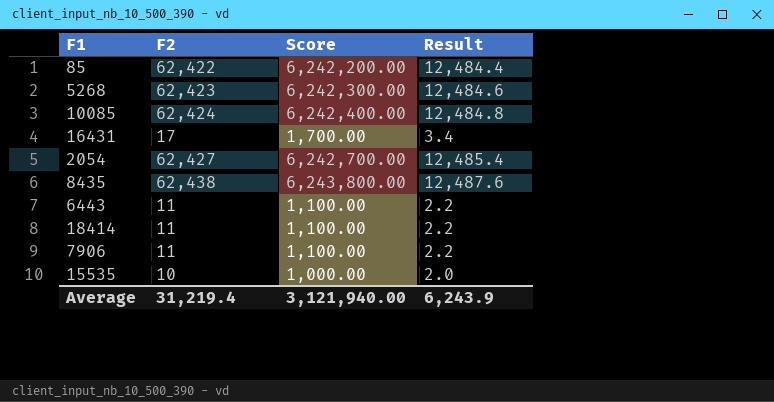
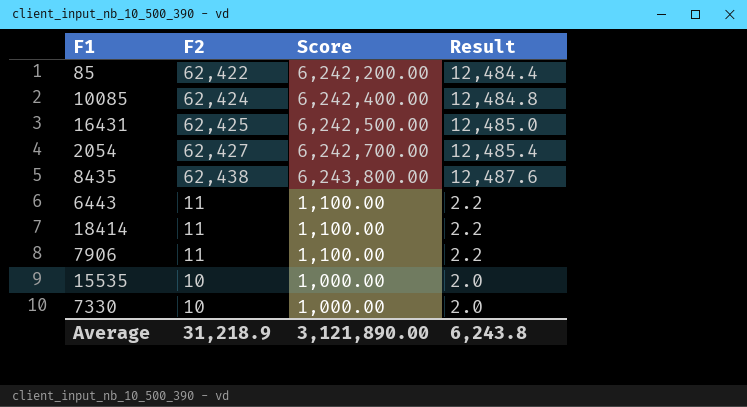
row 5268: 62,423 | 6,242,300.00 | 12,484.6 -> none
16431 | F2: 17 -> 62,425
16431 | Score: 1,700.00 -> 6,242,500.00
16431 | Result: 3.4 -> 12,485.0
row 7330: none -> 10 | 1,000.00 | 2.0
Average | F2: 31,219.4 -> 31,218.9
Average | Score: 3,121,940.00 -> 3,121,890.00
Average | Result: 6,243.9 -> 6,243.8

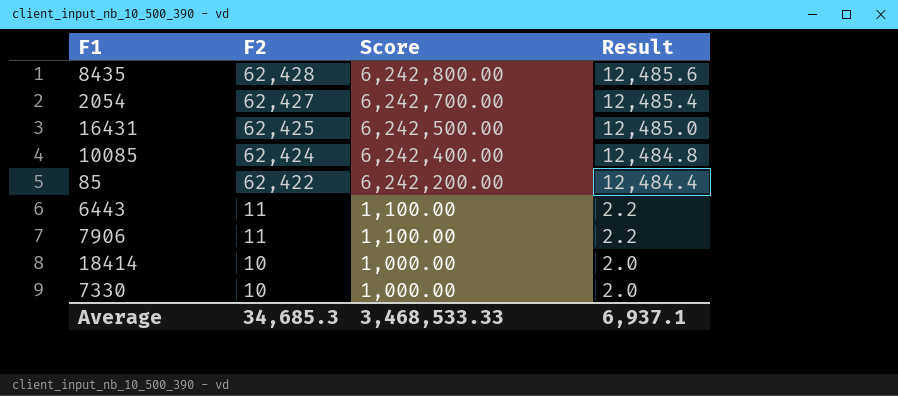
row order: none -> F2 descending
row 15535: 10 | 1,000.00 | 2.0 -> none
8435 | F2: 62,438 -> 62,428
8435 | Score: 6,243,800.00 -> 6,242,800.00
8435 | Result: 12,487.6 -> 12,485.6
18414 | F2: 11 -> 10
18414 | Score: 1,100.00 -> 1,000.00
18414 | Result: 2.2 -> 2.0
Average | F2: 31,218.9 -> 34,685.3
Average | Score: 3,121,890.00 -> 3,468,533.33
Average | Result: 6,243.8 -> 6,937.1

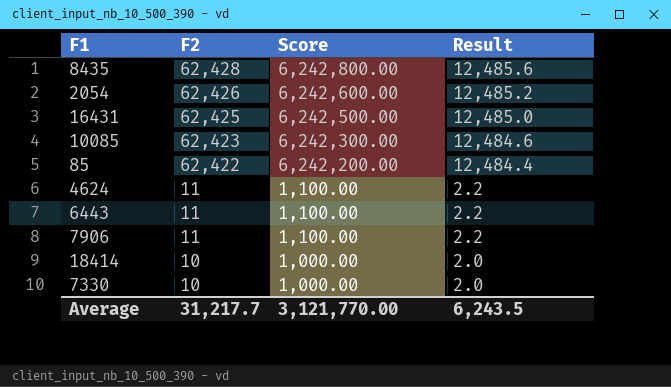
2054 | F2: 62,427 -> 62,426
2054 | Score: 6,242,700.00 -> 6,242,600.00
2054 | Result: 12,485.4 -> 12,485.2
10085 | F2: 62,424 -> 62,423
10085 | Score: 6,242,400.00 -> 6,242,300.00
10085 | Result: 12,484.8 -> 12,484.6
row 4624: none -> 11 | 1,100.00 | 2.2
Average | F2: 34,685.3 -> 31,217.7
Average | Score: 3,468,533.33 -> 3,121,770.00
Average | Result: 6,937.1 -> 6,243.5

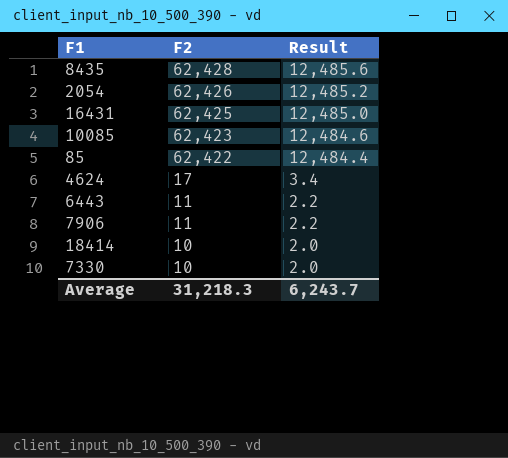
column Score | formula: [F2] * 100 -> none
4624 | F2: 11 -> 17
4624 | Result: 2.2 -> 3.4
Average | F2: 31,217.7 -> 31,218.3
Average | Result: 6,243.5 -> 6,243.7

